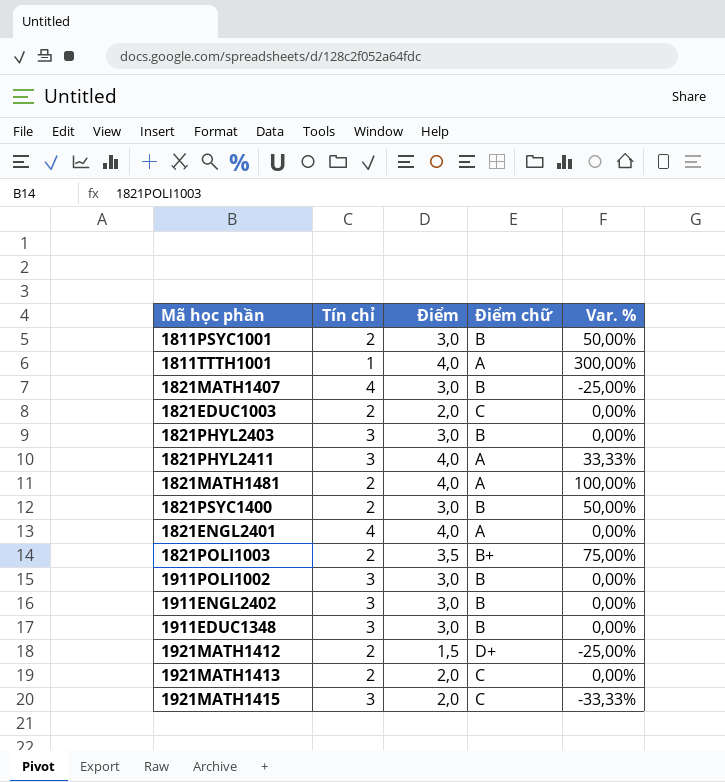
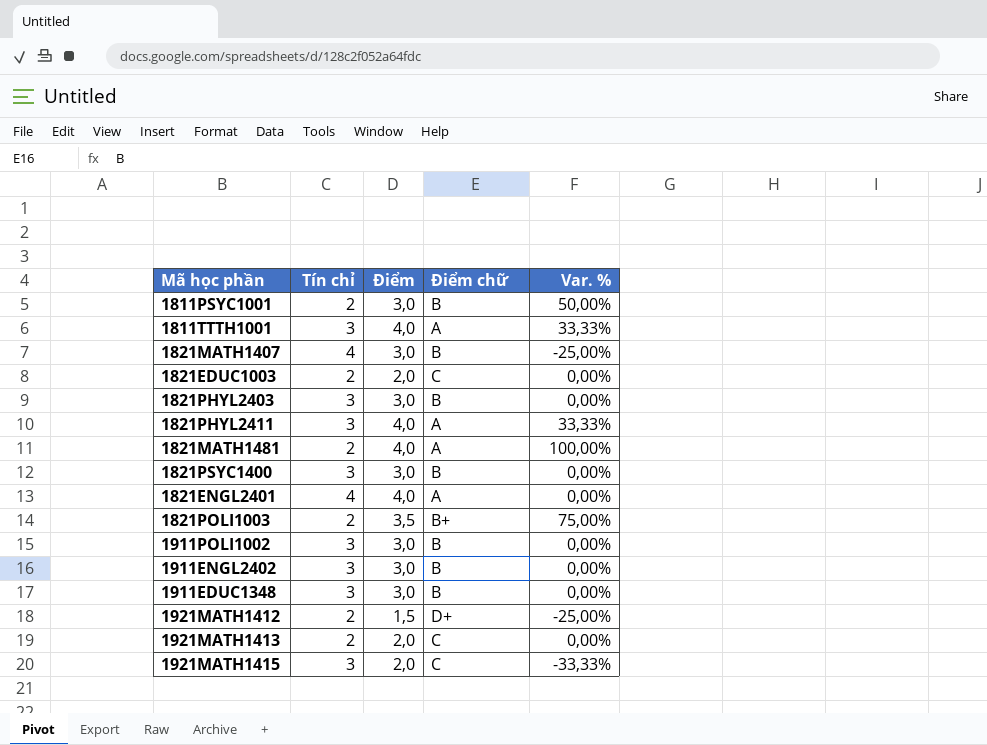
1811TTTH1001 | Tín chỉ: 1 -> 3
1811TTTH1001 | Var. %: 300,00% -> 33,33%
1821PSYC1400 | Tín chỉ: 2 -> 3
1821PSYC1400 | Var. %: 50,00% -> 0,00%

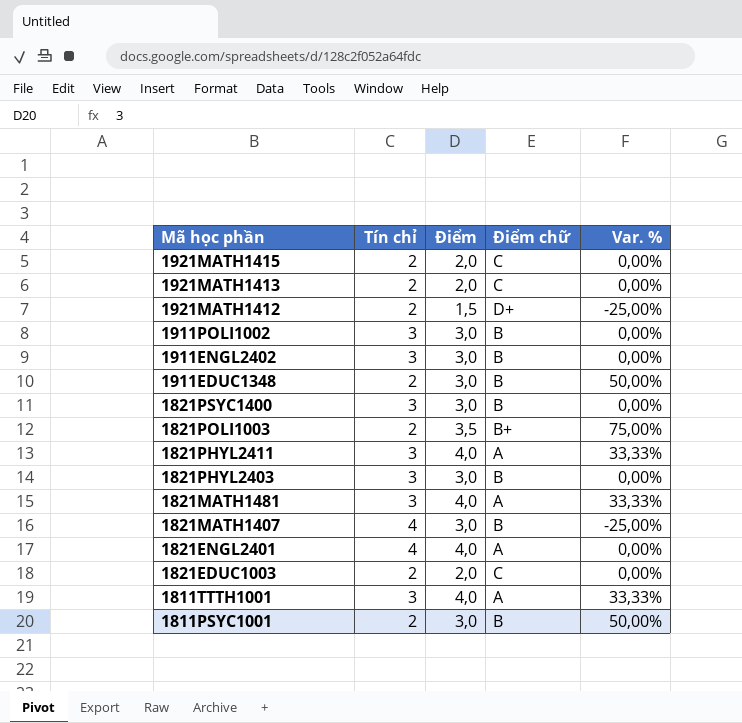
row order: none -> Mã học phần descending
1921MATH1415 | Tín chỉ: 3 -> 2
1921MATH1415 | Var. %: -33,33% -> 0,00%
1911EDUC1348 | Tín chỉ: 3 -> 2
1911EDUC1348 | Var. %: 0,00% -> 50,00%
1821MATH1481 | Tín chỉ: 2 -> 3
1821MATH1481 | Var. %: 100,00% -> 33,33%

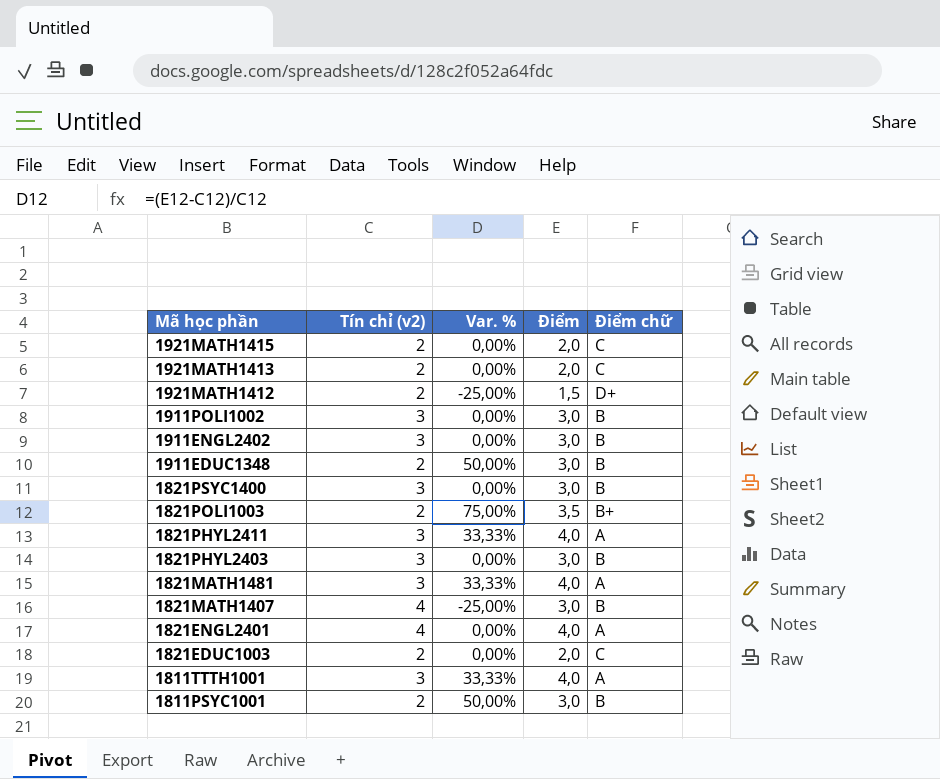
column name: Tín chỉ -> Tín chỉ (v2)
column Var. % | position: 5 -> 3

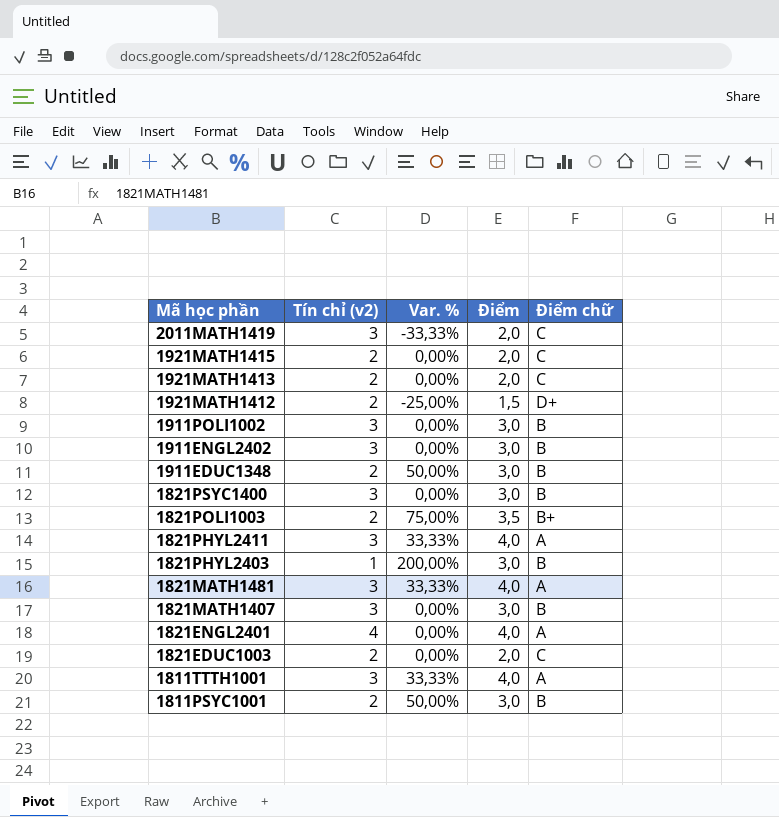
row 2011MATH1419: none -> 3 | -33,33% | 2,0 | C
1821PHYL2403 | Tín chỉ (v2): 3 -> 1
1821PHYL2403 | Var. %: 0,00% -> 200,00%
1821MATH1407 | Tín chỉ (v2): 4 -> 3
1821MATH1407 | Var. %: -25,00% -> 0,00%

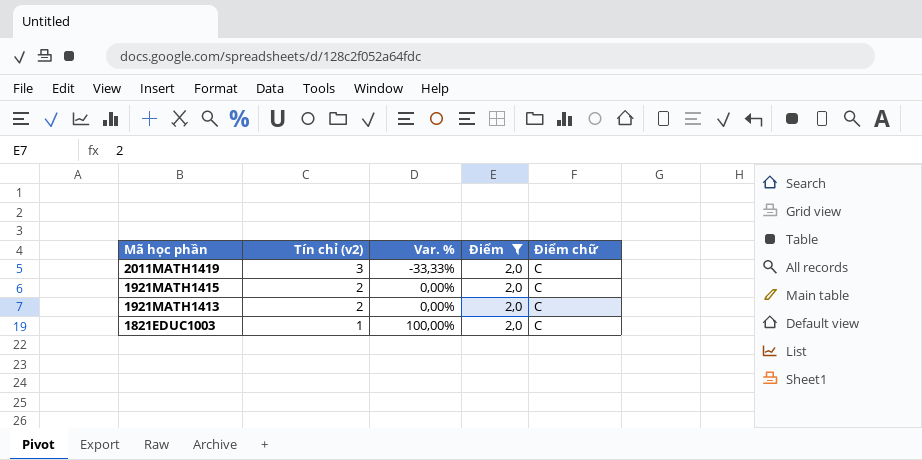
filter: none -> Điểm = 2,0
1821EDUC1003 | Tín chỉ (v2): 2 -> 1
1821EDUC1003 | Var. %: 0,00% -> 100,00%

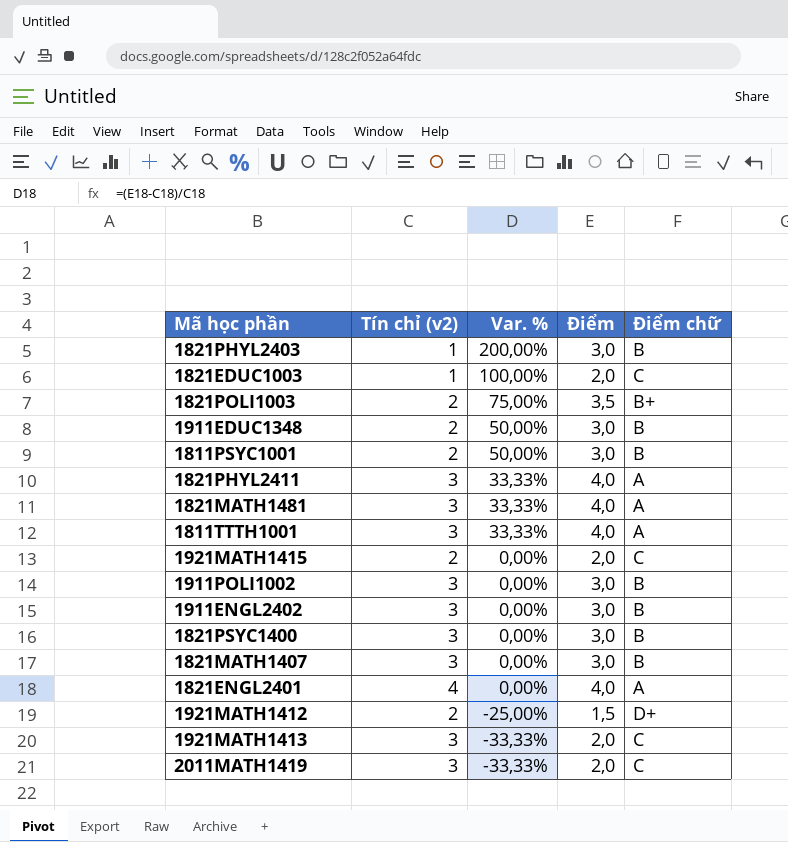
filter: Điểm = 2,0 -> none
row order: Mã học phần descending -> Var. % descending
1921MATH1413 | Tín chỉ (v2): 2 -> 3
1921MATH1413 | Var. %: 0,00% -> -33,33%

